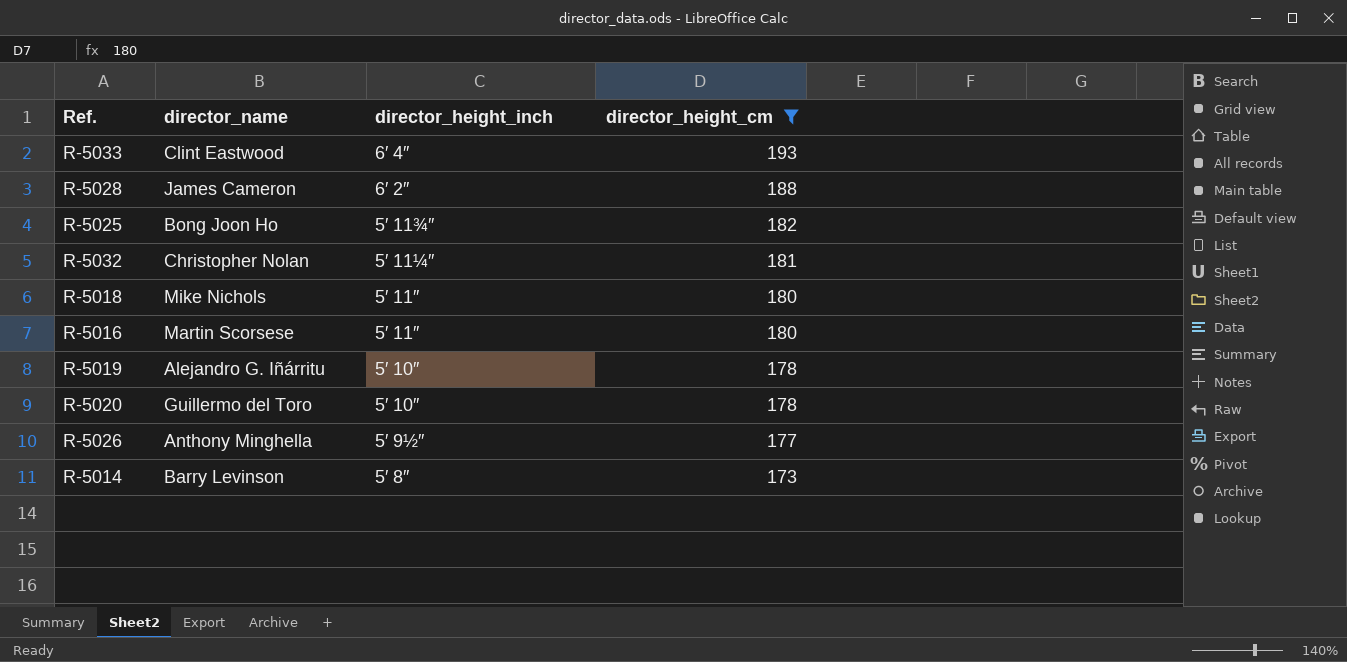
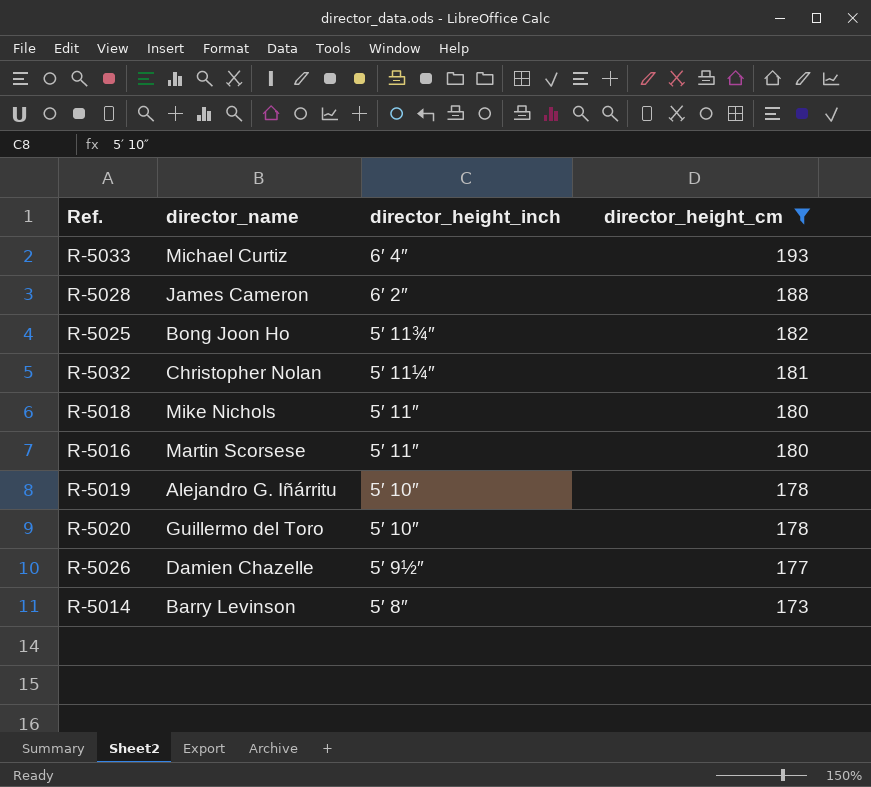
R-5033 | director_name: Clint Eastwood -> Michael Curtiz
R-5026 | director_name: Anthony Minghella -> Damien Chazelle

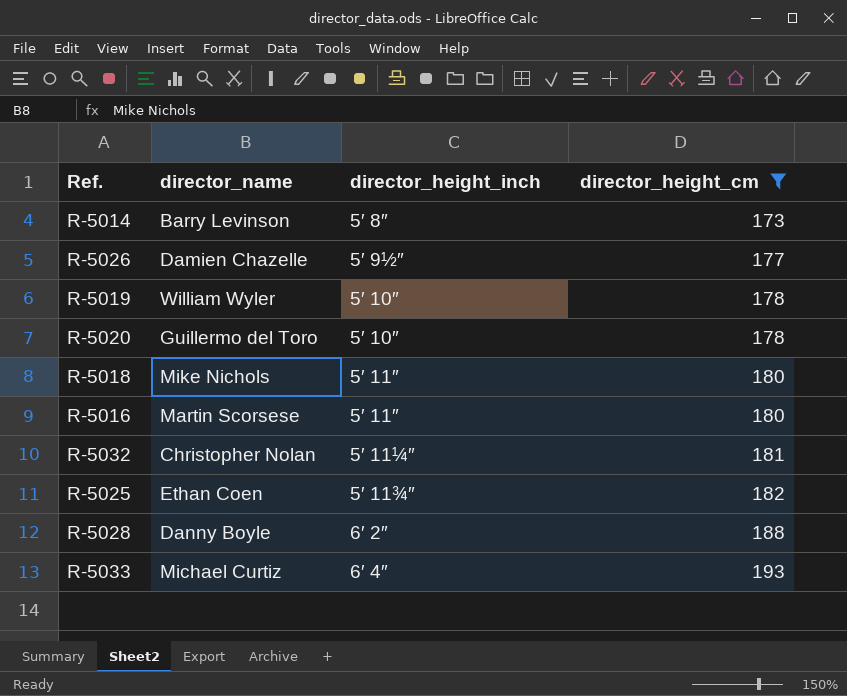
row order: director_height_cm descending -> director_height_cm ascending
R-5019 | director_name: Alejandro G. Iñárritu -> William Wyler
R-5025 | director_name: Bong Joon Ho -> Ethan Coen
R-5028 | director_name: James Cameron -> Danny Boyle

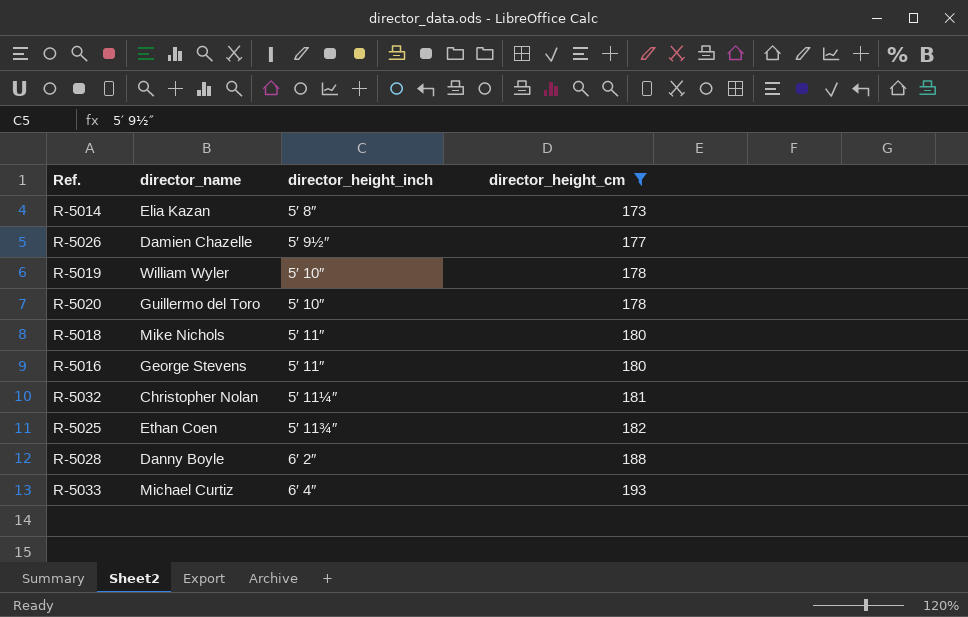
R-5014 | director_name: Barry Levinson -> Elia Kazan
R-5016 | director_name: Martin Scorsese -> George Stevens

